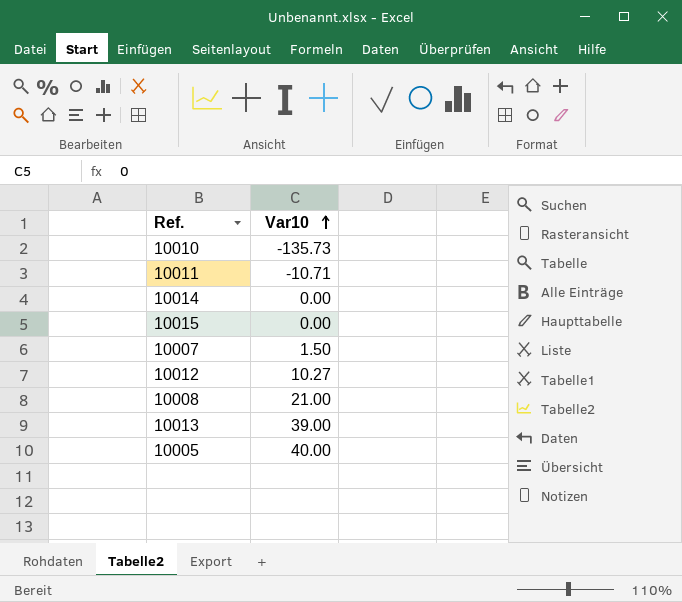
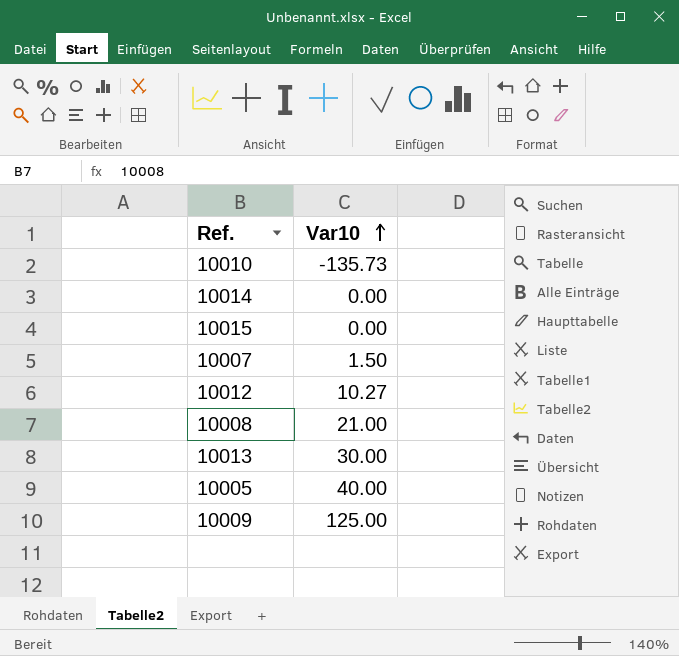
row 10011: -10.71 -> none
10013 | Var10: 39.00 -> 30.00
row 10009: none -> 125.00

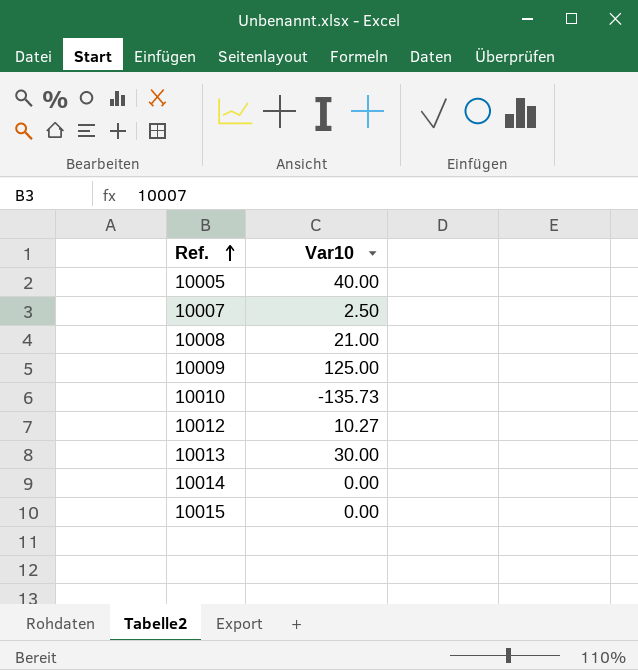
row order: Var10 ascending -> Ref. ascending
10007 | Var10: 1.50 -> 2.50

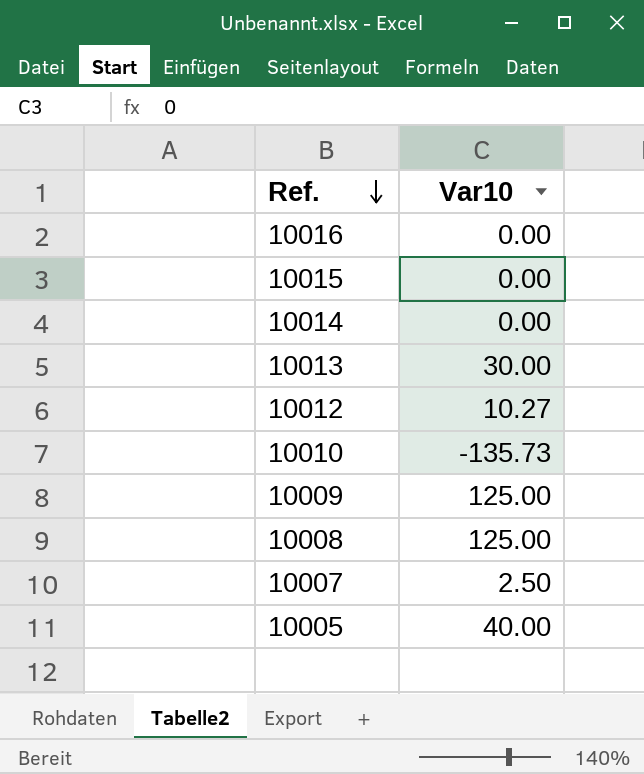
row order: Ref. ascending -> Ref. descending
row 10016: none -> 0.00
10008 | Var10: 21.00 -> 125.00

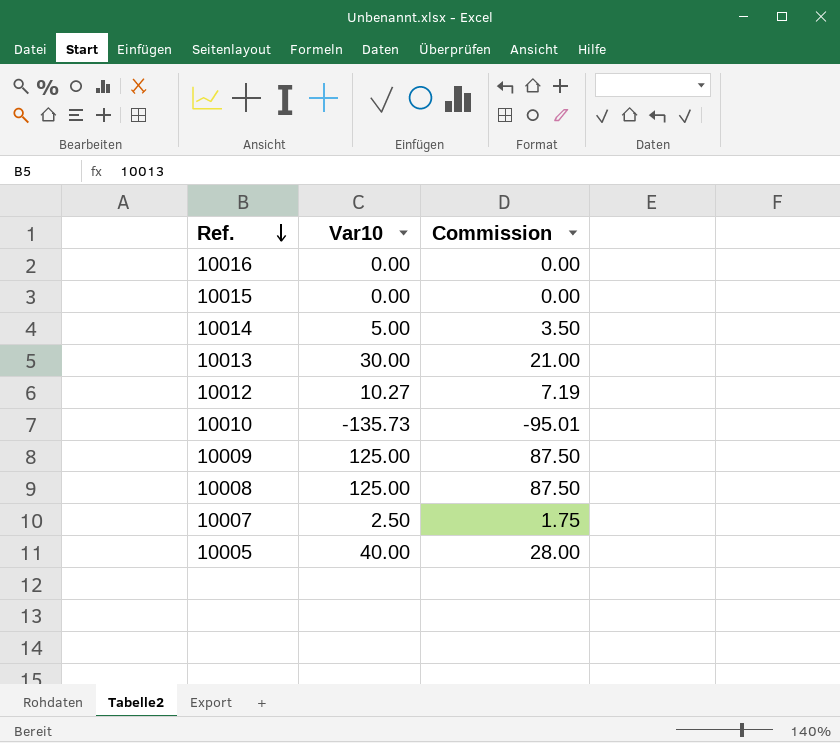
column Commission | formula: none -> [Var10] * 0.7
10014 | Var10: 0.00 -> 5.00

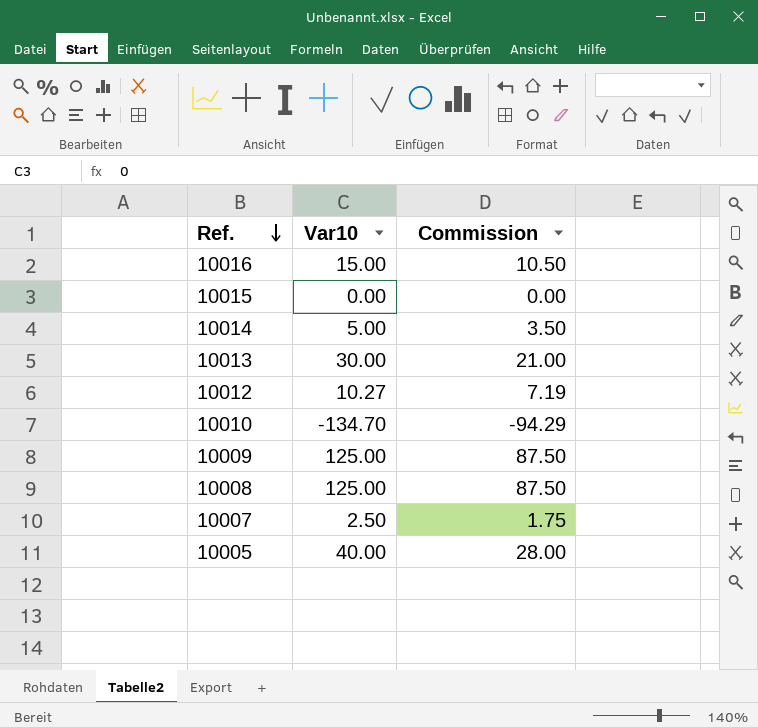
10016 | Var10: 0.00 -> 15.00
10016 | Commission: 0.00 -> 10.50
10010 | Var10: -135.73 -> -134.70
10010 | Commission: -95.01 -> -94.29

